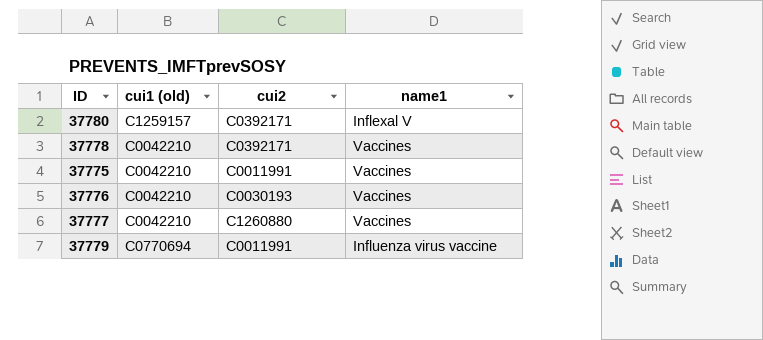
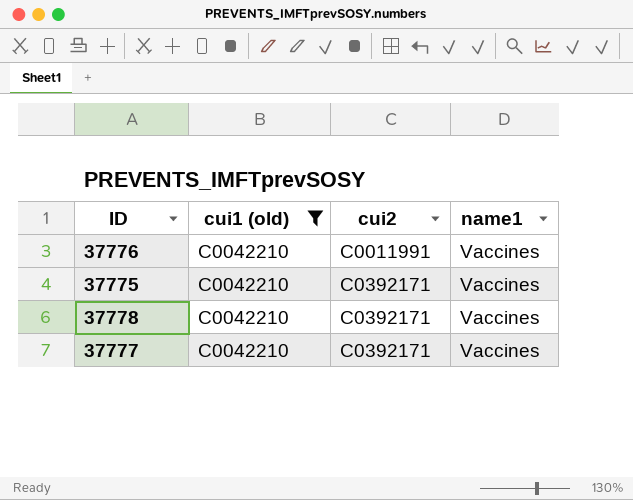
filter: none -> cui1 (old) = C0042210
row order: none -> cui2 ascending
37776 | cui2: C0030193 -> C0011991
37775 | cui2: C0011991 -> C0392171
37777 | cui2: C1260880 -> C0392171

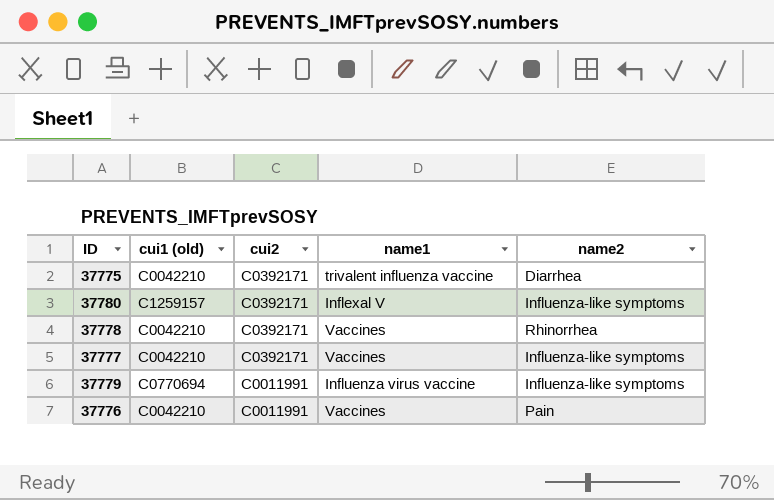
filter: cui1 (old) = C0042210 -> none
row order: cui2 ascending -> cui2 descending
column name2 | position: none -> 5
37775 | name1: Vaccines -> trivalent influenza vaccine

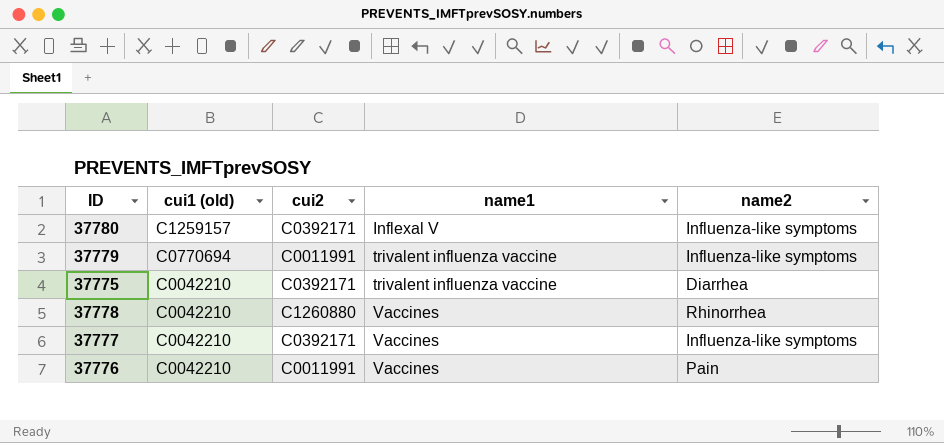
row order: cui2 descending -> cui1 (old) descending
37779 | name1: Influenza virus vaccine -> trivalent influenza vaccine
37778 | cui2: C0392171 -> C1260880

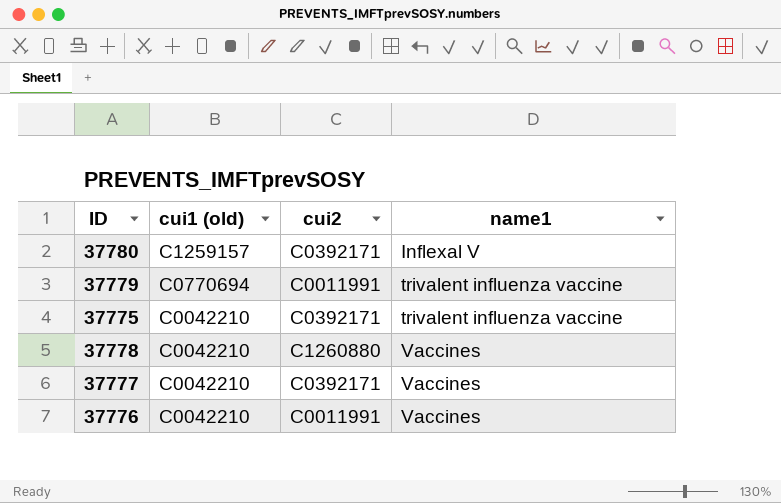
column name2 | position: 5 -> none

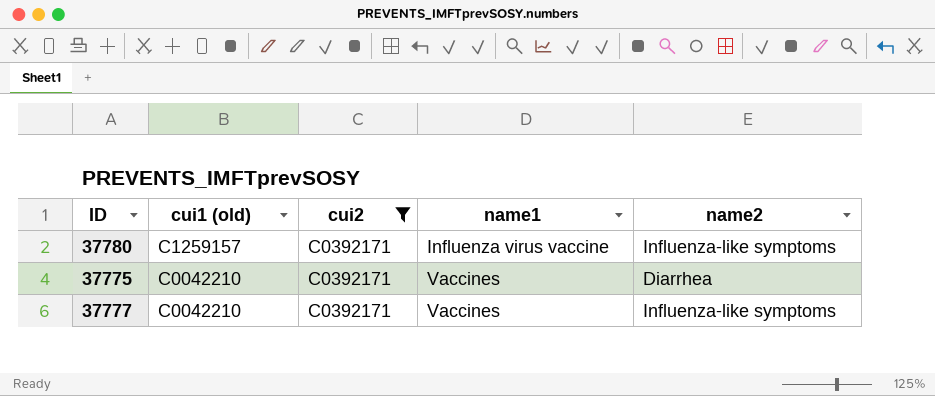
filter: none -> cui2 = C0392171
column name2 | position: none -> 5
37780 | name1: Inflexal V -> Influenza virus vaccine
37775 | name1: trivalent influenza vaccine -> Vaccines

